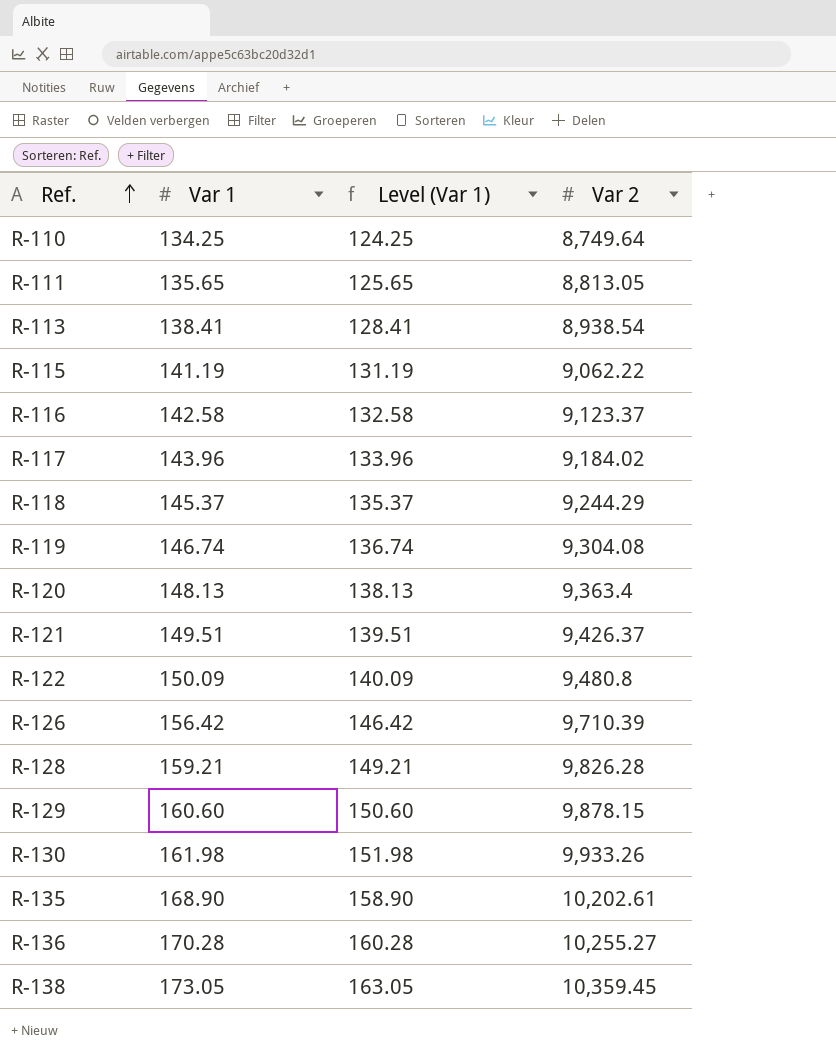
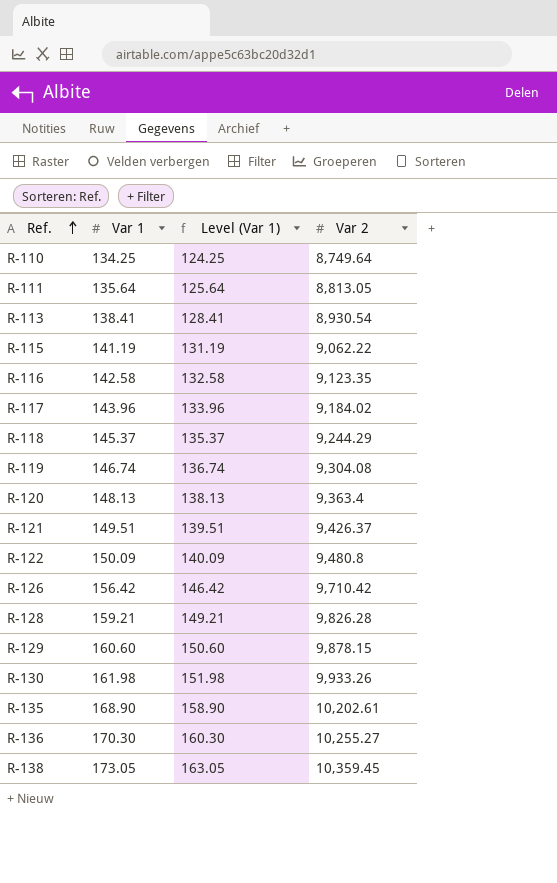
R-111 | Var 1: 135.65 -> 135.64
R-111 | Level (Var 1): 125.65 -> 125.64
R-113 | Var 2: 8,938.54 -> 8,930.54
R-116 | Var 2: 9,123.37 -> 9,123.35
R-126 | Var 2: 9,710.39 -> 9,710.42
R-136 | Var 1: 170.28 -> 170.30
R-136 | Level (Var 1): 160.28 -> 160.30

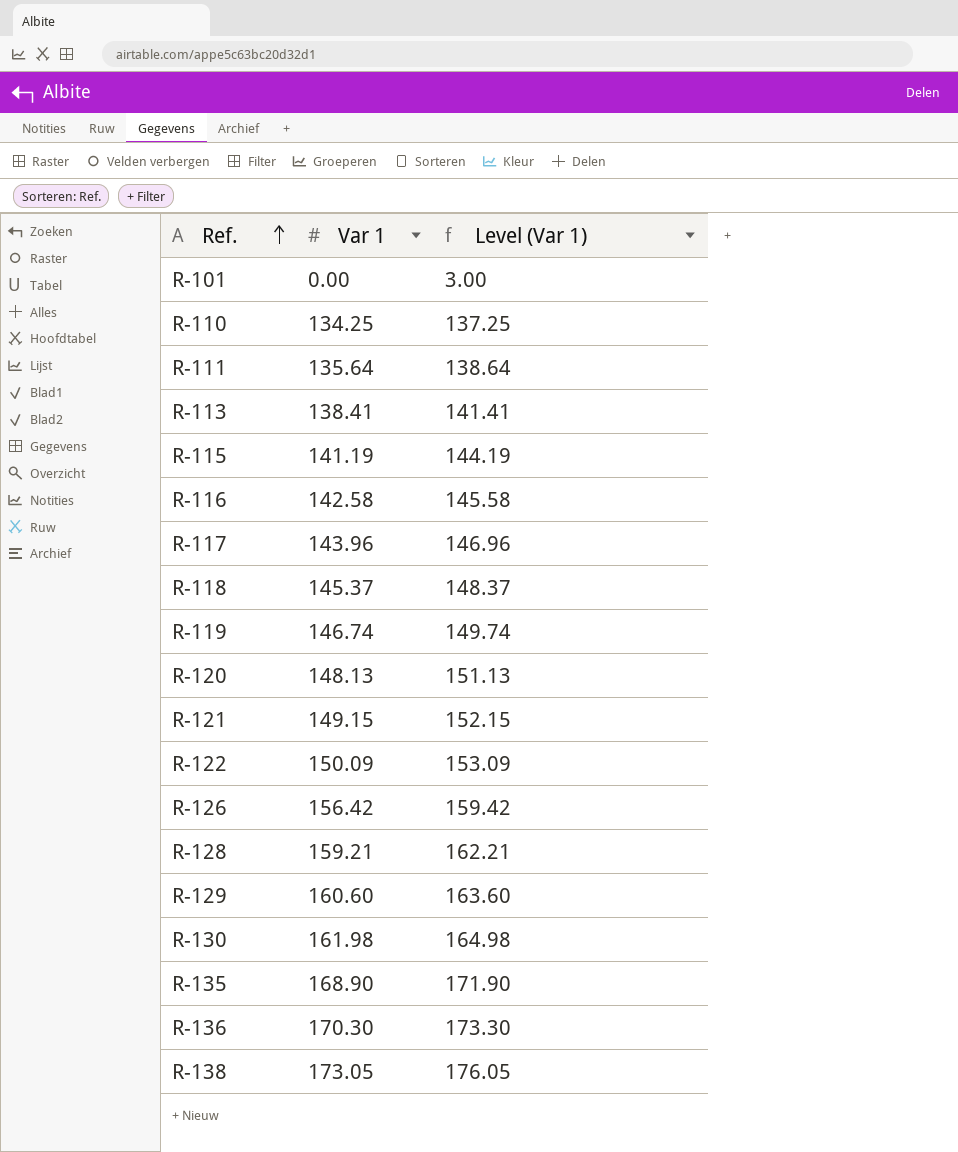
column Var 2 | position: 4 -> none
column Level (Var 1) | formula: [Var 1] - 10 -> [Var 1] + 3
row R-101: none -> 0.00 | 3.00
R-121 | Var 1: 149.51 -> 149.15

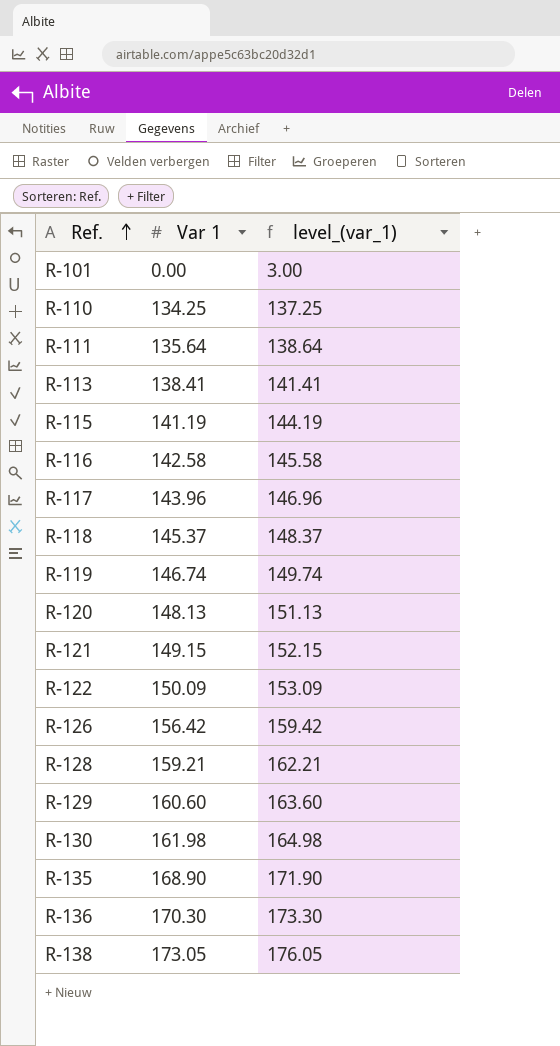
column name: Level (Var 1) -> level_(var_1)

